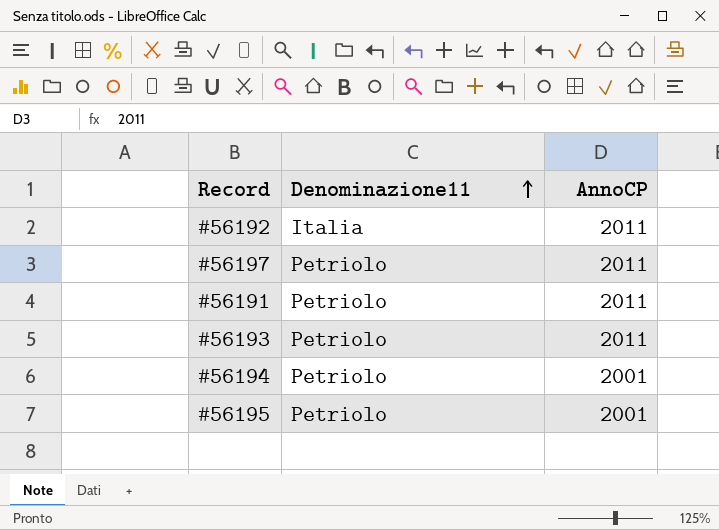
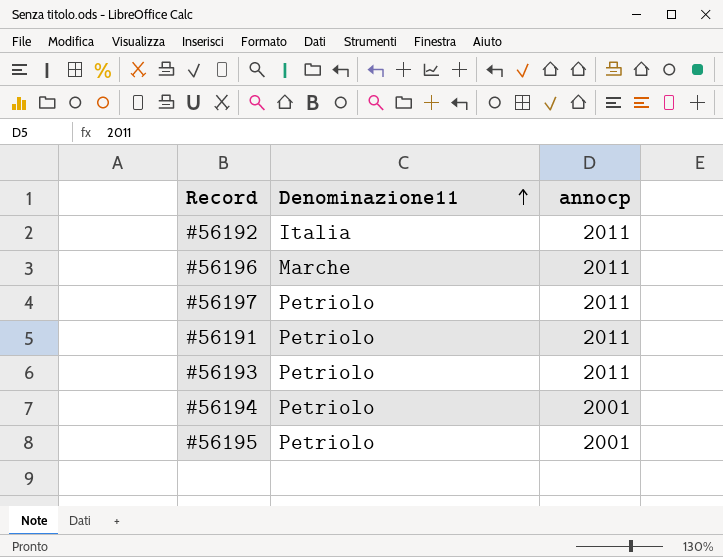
column name: AnnoCP -> annocp
row #56196: none -> Marche | 2011

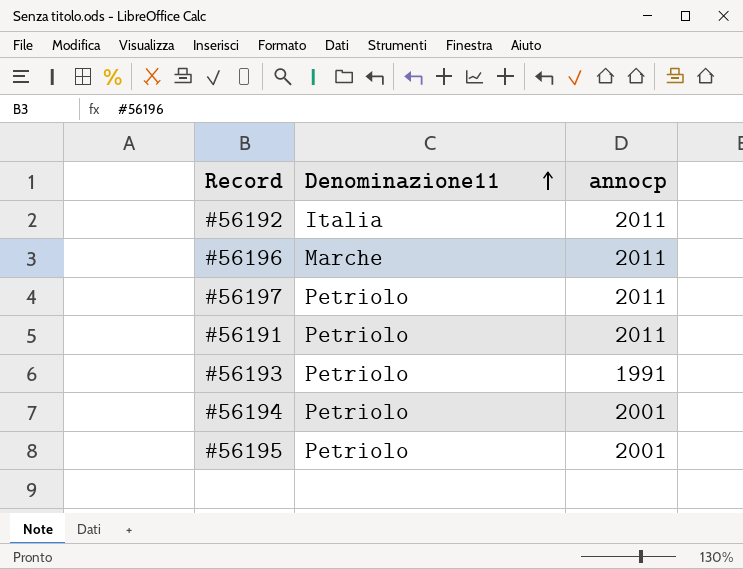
#56193 | annocp: 2011 -> 1991

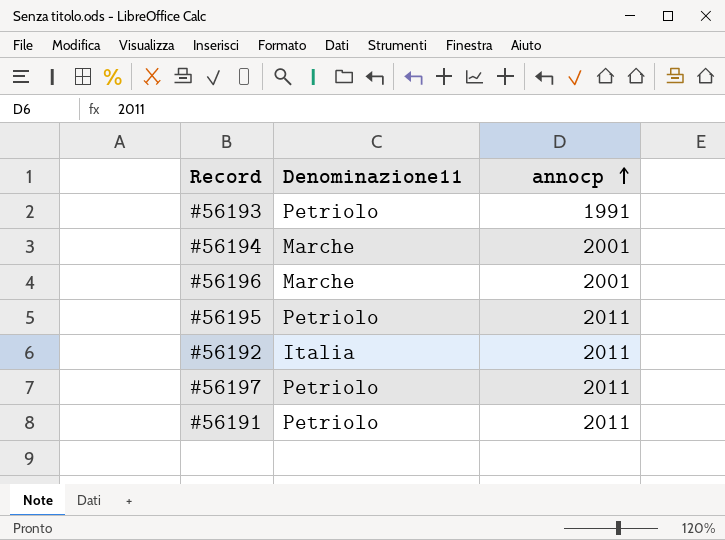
row order: Denominazione11 ascending -> annocp ascending
#56194 | Denominazione11: Petriolo -> Marche
#56196 | annocp: 2011 -> 2001
#56195 | annocp: 2001 -> 2011

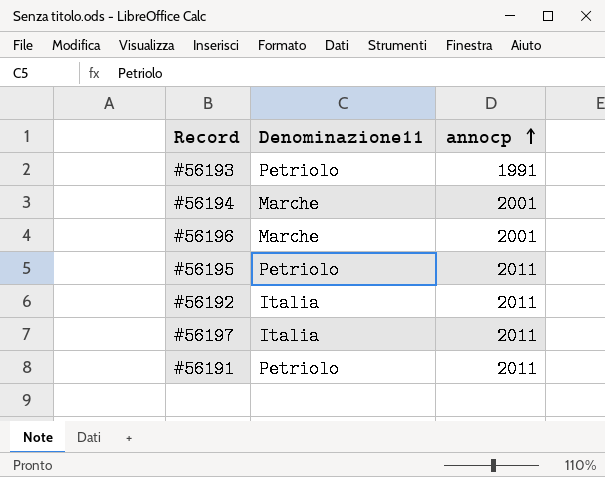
#56197 | Denominazione11: Petriolo -> Italia

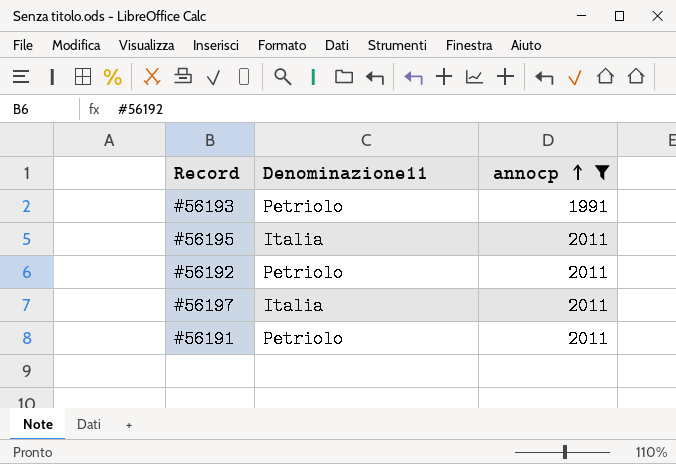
filter: none -> annocp != 2001
#56195 | Denominazione11: Petriolo -> Italia
#56192 | Denominazione11: Italia -> Petriolo

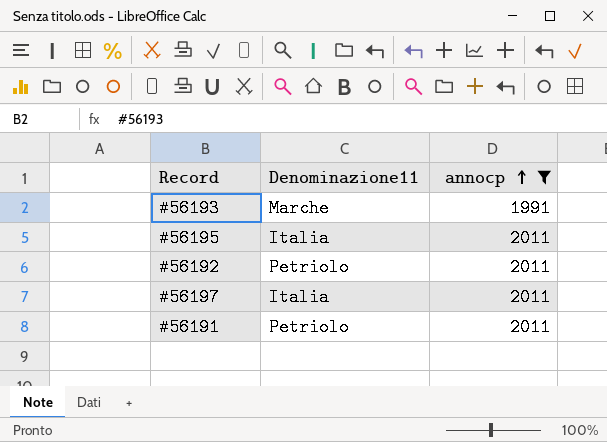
#56193 | Denominazione11: Petriolo -> Marche

